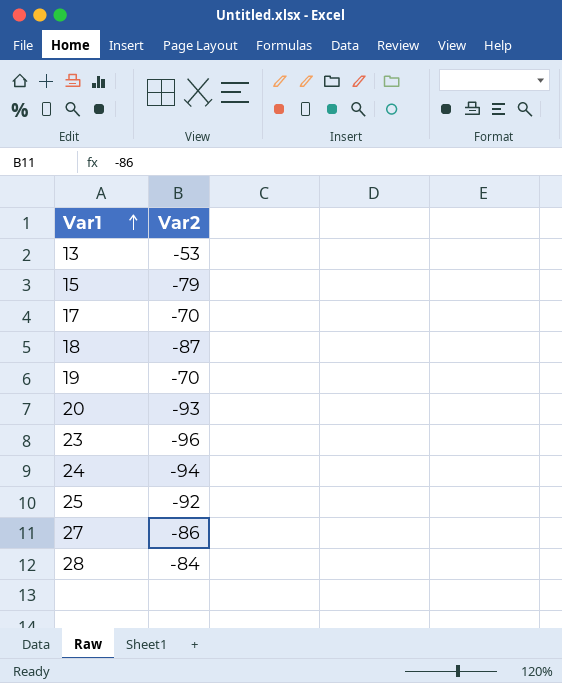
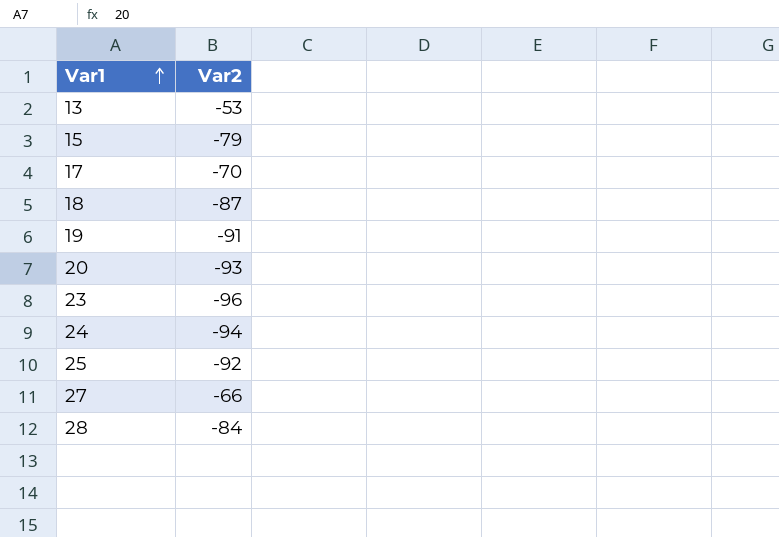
19 | Var2: -70 -> -91
27 | Var2: -86 -> -66

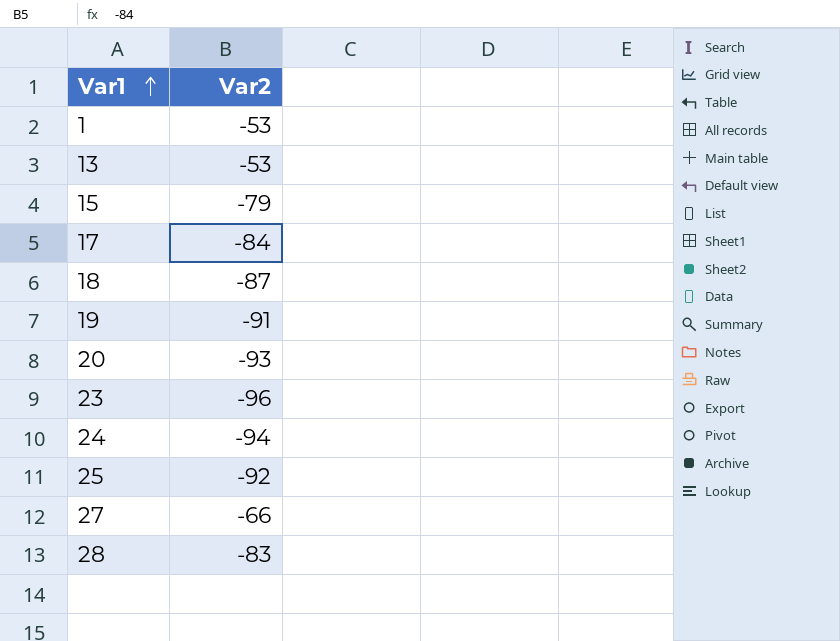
row 1: none -> -53
17 | Var2: -70 -> -84
28 | Var2: -84 -> -83

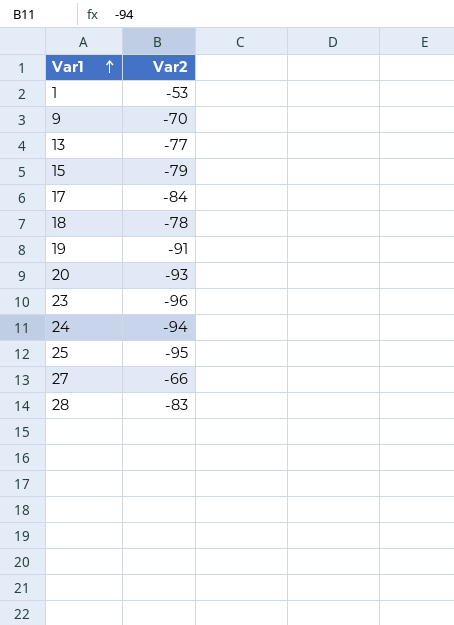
row 9: none -> -70
13 | Var2: -53 -> -77
18 | Var2: -87 -> -78
25 | Var2: -92 -> -95

